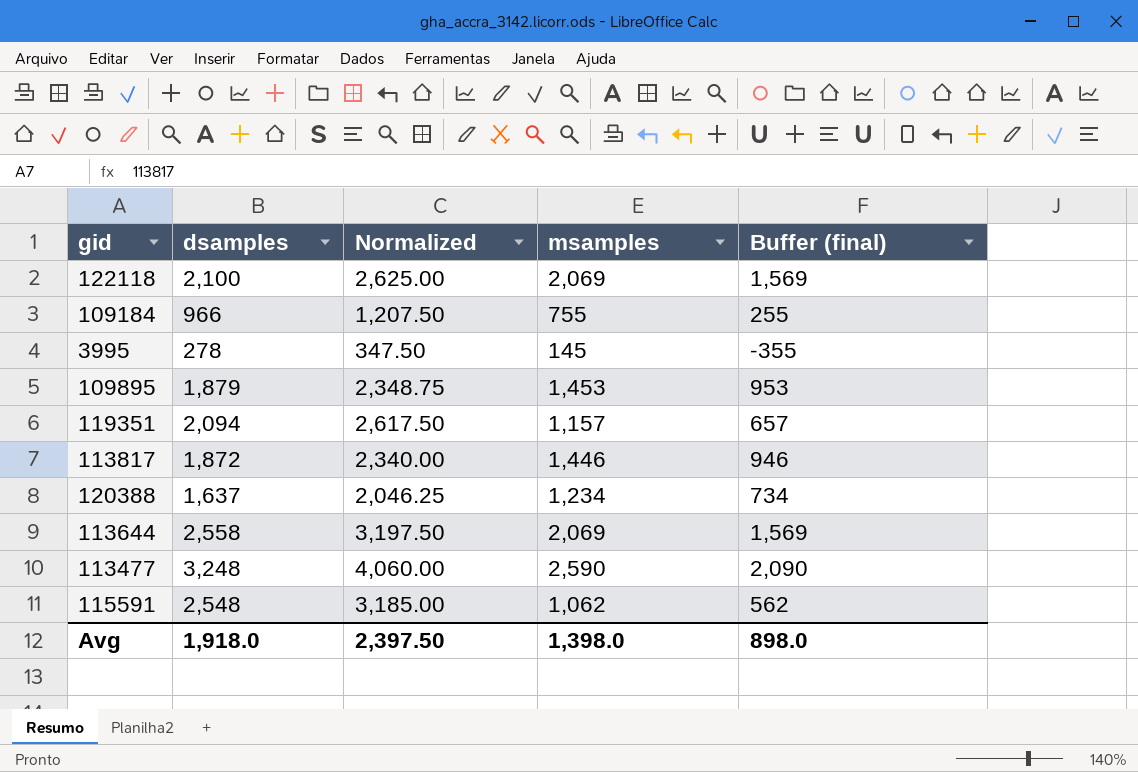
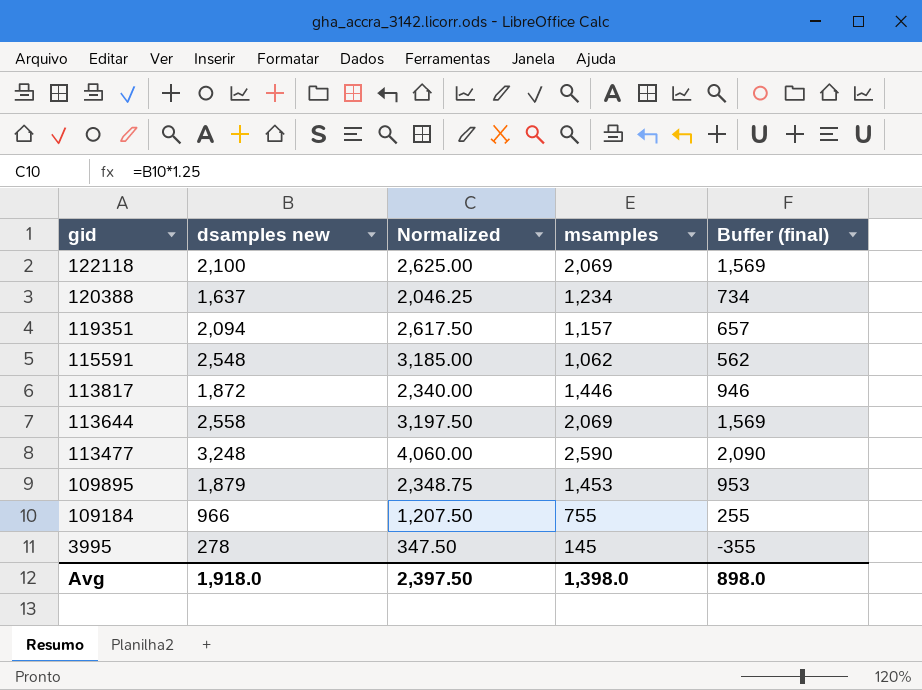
row order: none -> gid descending
column name: dsamples -> dsamples new

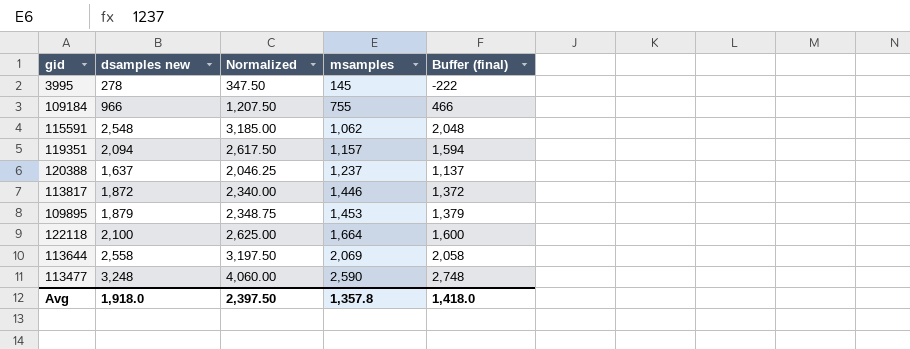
row order: gid descending -> msamples ascending
column Buffer (final) | formula: [msamples] - 500 -> [dsamples new] - 500
120388 | msamples: 1,234 -> 1,237
122118 | msamples: 2,069 -> 1,664
Avg | msamples: 1,398.0 -> 1,357.8
Avg | Buffer (final): 898.0 -> 1,418.0

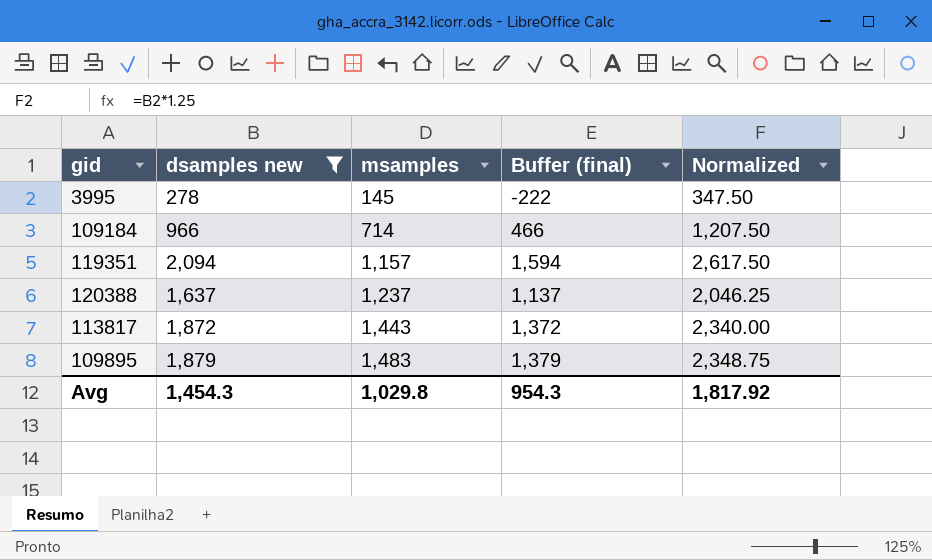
filter: none -> dsamples new <= 2,094
column Normalized | position: 3 -> 5
109184 | msamples: 755 -> 714
113817 | msamples: 1,446 -> 1,443
109895 | msamples: 1,453 -> 1,483
Avg | dsamples new: 1,918.0 -> 1,454.3
Avg | msamples: 1,357.8 -> 1,029.8
Avg | Buffer (final): 1,418.0 -> 954.3
Avg | Normalized: 2,397.50 -> 1,817.92

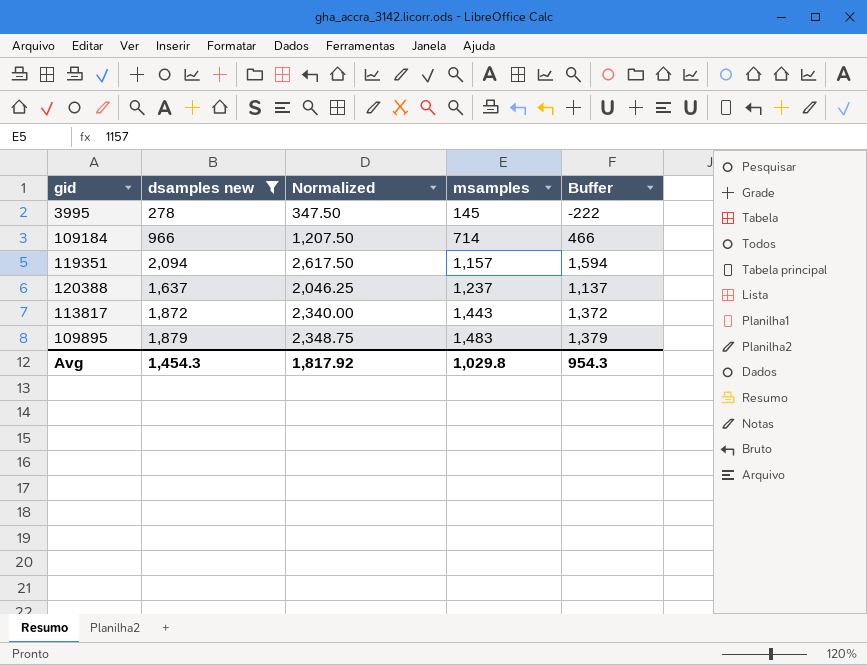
column Normalized | position: 5 -> 3
column name: Buffer (final) -> Buffer

